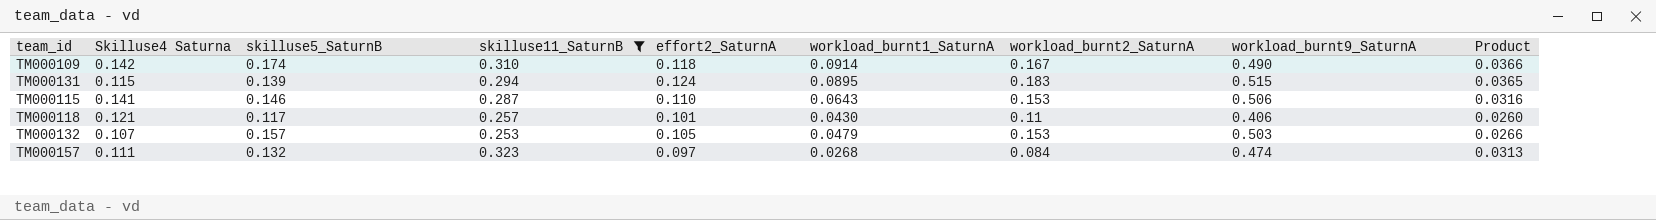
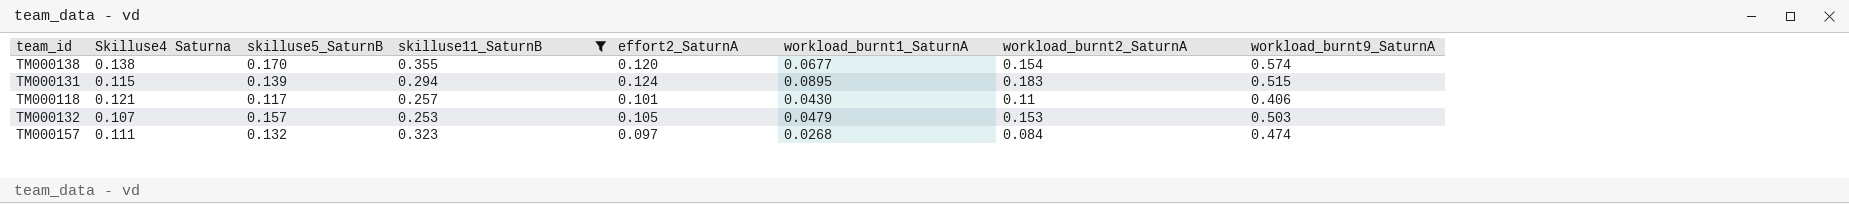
column Product | formula: [skilluse11_SaturnB] * [effort2_SaturnA] -> none
row TM000109: 0.142 | 0.174 | 0.310 | 0.118 | 0.0914 | 0.167 | 0.490 | 0.0366 -> none
row TM000115: 0.141 | 0.146 | 0.287 | 0.110 | 0.0643 | 0.153 | 0.506 | 0.0316 -> none
row TM000138: none -> 0.138 | 0.170 | 0.355 | 0.120 | 0.0677 | 0.154 | 0.574

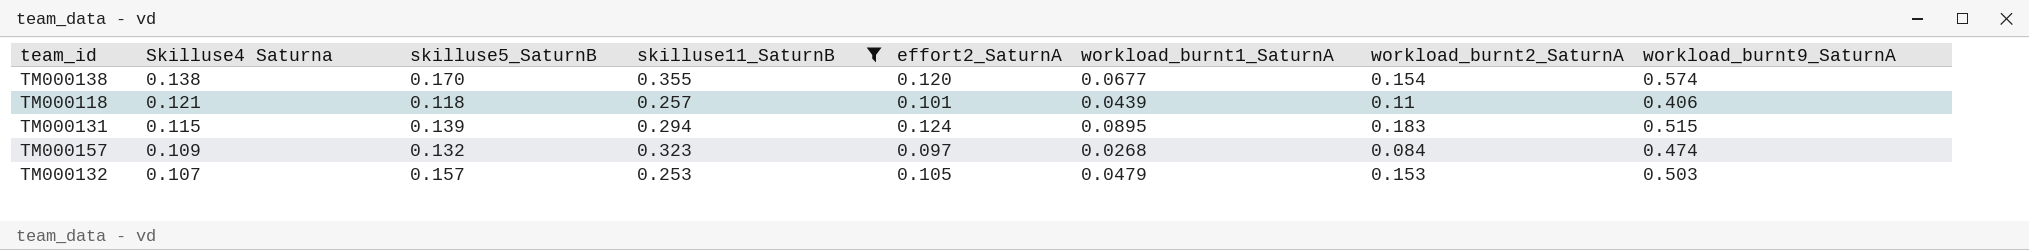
row order: none -> Skilluse4 Saturna descending
TM000118 | skilluse5_SaturnB: 0.117 -> 0.118
TM000118 | workload_burnt1_SaturnA: 0.0430 -> 0.0439
TM000157 | Skilluse4 Saturna: 0.111 -> 0.109

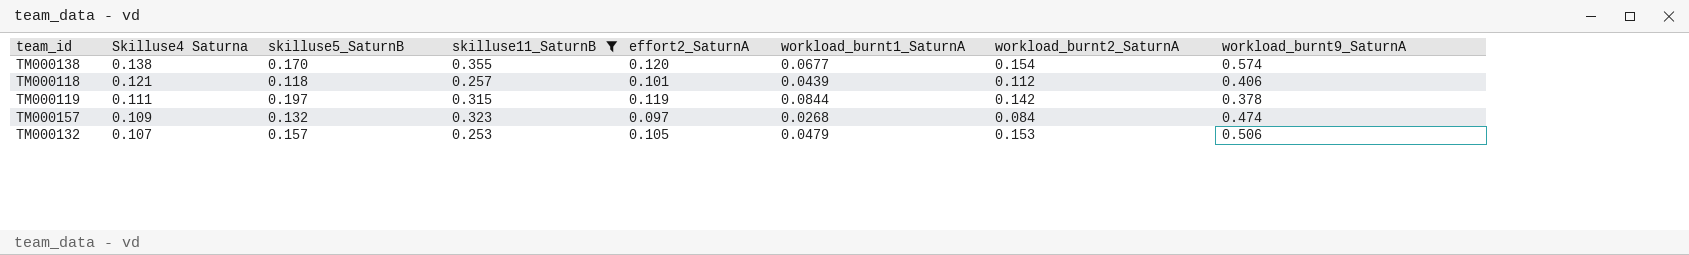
row TM000131: 0.115 | 0.139 | 0.294 | 0.124 | 0.0895 | 0.183 | 0.515 -> none
TM000118 | workload_burnt2_SaturnA: 0.11 -> 0.112
row TM000119: none -> 0.111 | 0.197 | 0.315 | 0.119 | 0.0844 | 0.142 | 0.378
TM000132 | workload_burnt9_SaturnA: 0.503 -> 0.506

